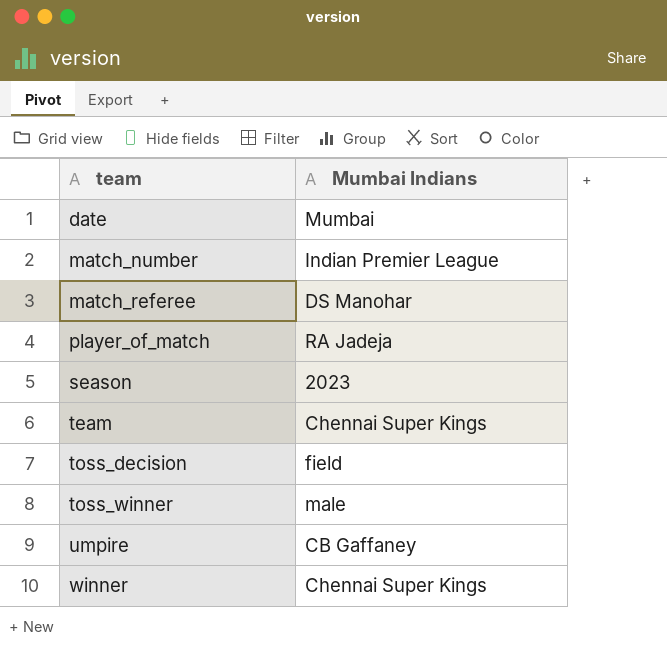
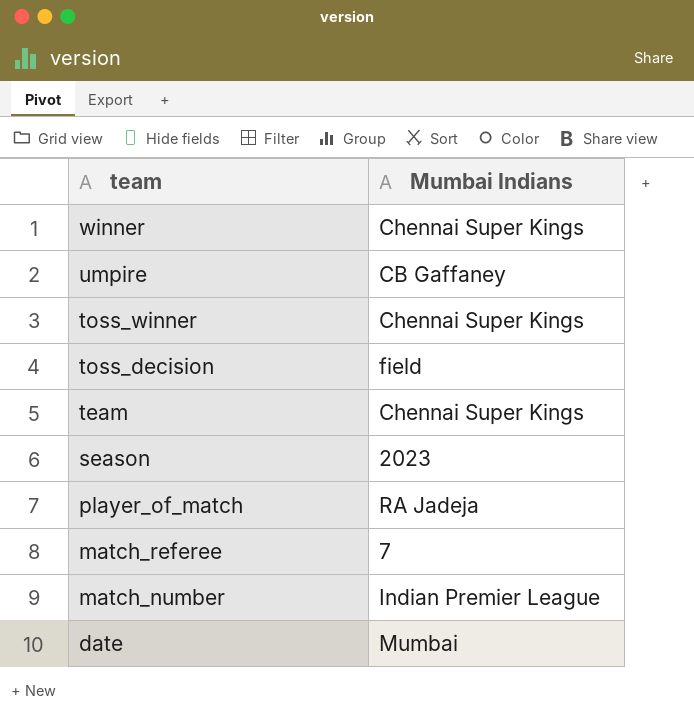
row order: team ascending -> team descending
toss_winner | Mumbai Indians: male -> Chennai Super Kings
match_referee | Mumbai Indians: DS Manohar -> 7

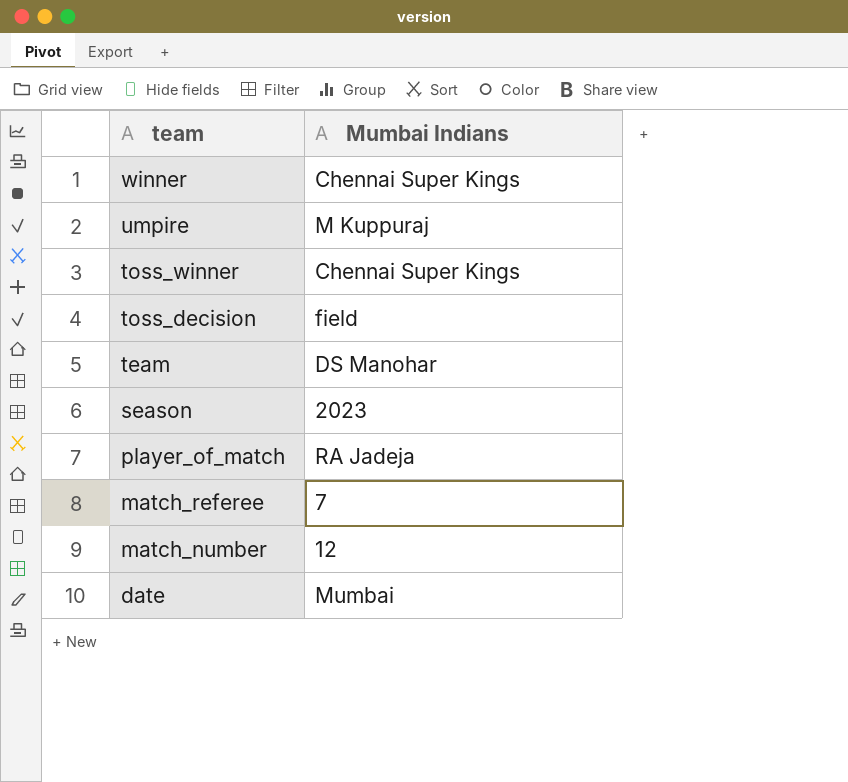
umpire | Mumbai Indians: CB Gaffaney -> M Kuppuraj
team | Mumbai Indians: Chennai Super Kings -> DS Manohar
match_number | Mumbai Indians: Indian Premier League -> 12

